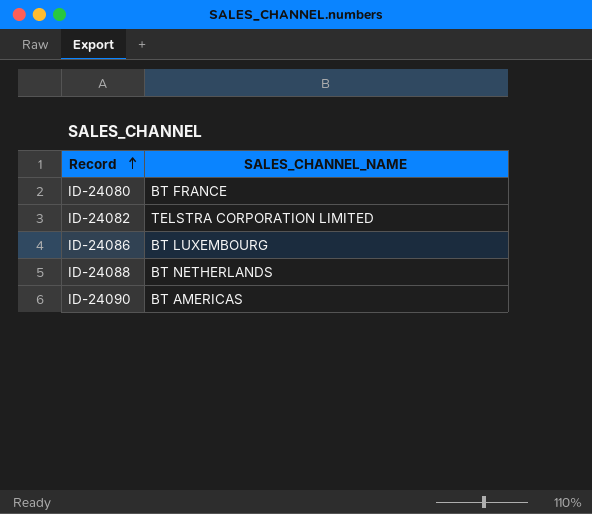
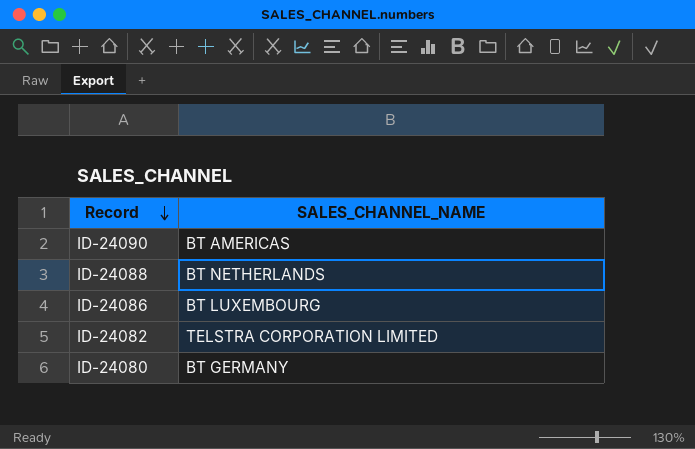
row order: Record ascending -> Record descending
ID-24080 | SALES_CHANNEL_NAME: BT FRANCE -> BT GERMANY

